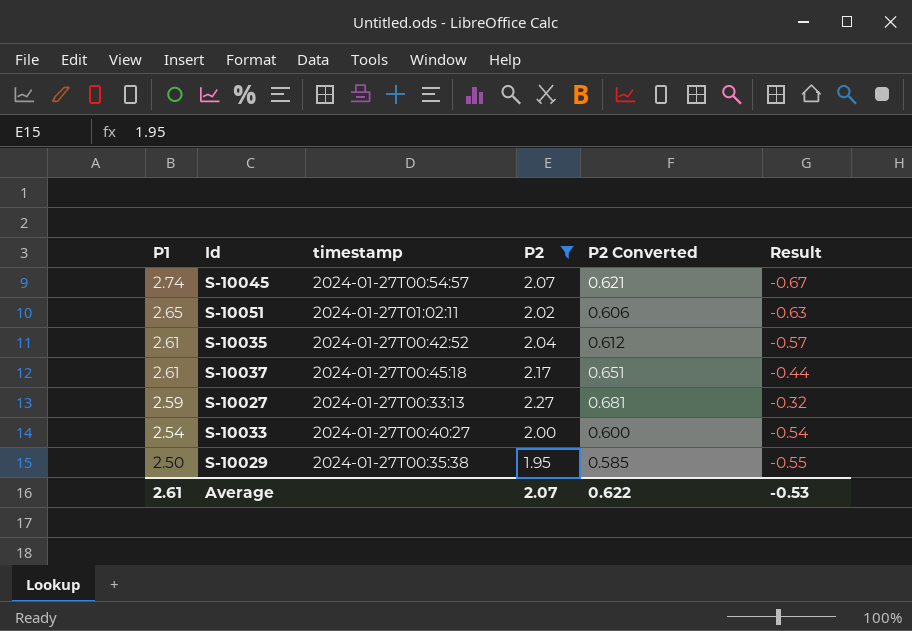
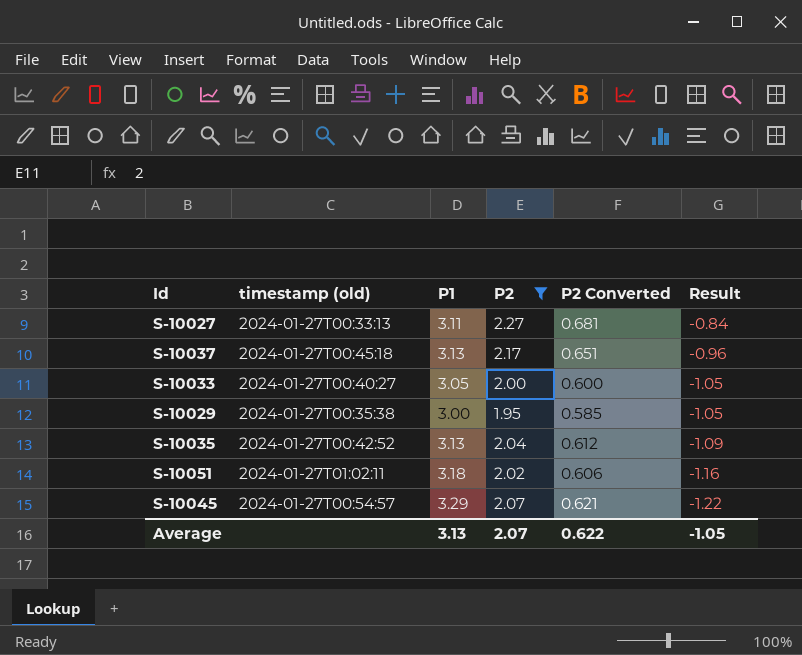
row order: P1 descending -> Result descending
column name: timestamp -> timestamp (old)
column P1 | position: 1 -> 3
S-10027 | P1: 2.59 -> 3.11
S-10027 | Result: -0.32 -> -0.84
S-10037 | P1: 2.61 -> 3.13
S-10037 | Result: -0.44 -> -0.96
S-10033 | P1: 2.54 -> 3.05
S-10033 | Result: -0.54 -> -1.05
S-10029 | P1: 2.50 -> 3.00
S-10029 | Result: -0.55 -> -1.05
S-10035 | P1: 2.61 -> 3.13
S-10035 | Result: -0.57 -> -1.09
S-10051 | P1: 2.65 -> 3.18
S-10051 | Result: -0.63 -> -1.16
S-10045 | P1: 2.74 -> 3.29
S-10045 | Result: -0.67 -> -1.22
Average | P1: 2.61 -> 3.13
Average | Result: -0.53 -> -1.05

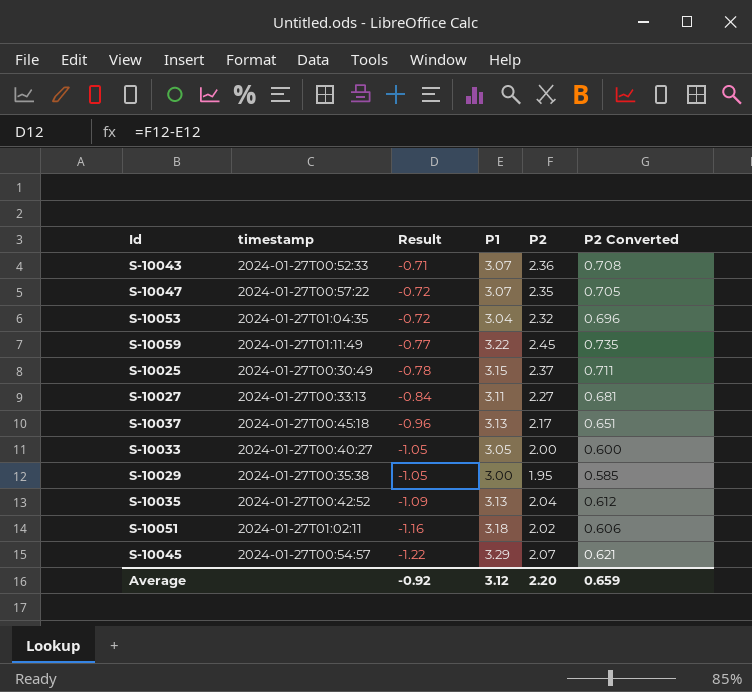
filter: P2 <= 2.27 -> none
column name: timestamp (old) -> timestamp
column Result | position: 6 -> 3
Average | Result: -1.05 -> -0.92
Average | P1: 3.13 -> 3.12
Average | P2: 2.07 -> 2.20
Average | P2 Converted: 0.622 -> 0.659

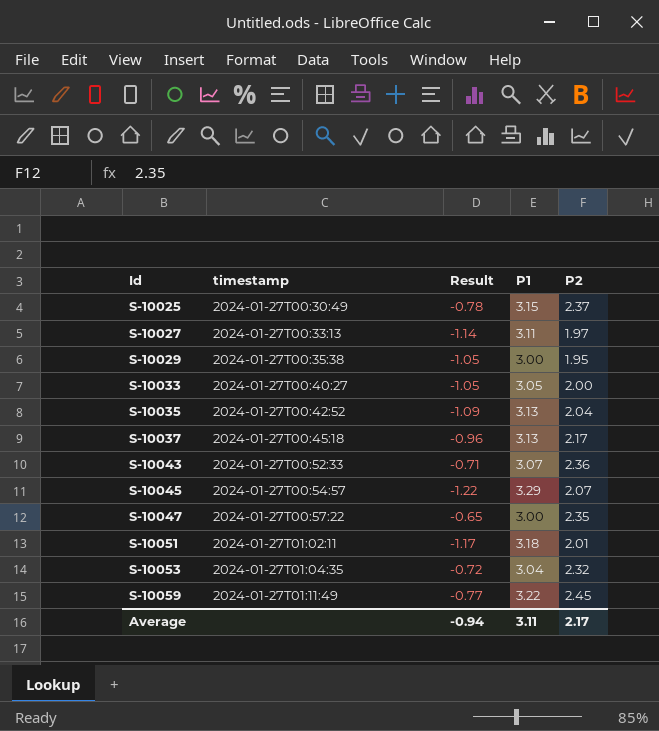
row order: Result descending -> Id ascending
column P2 Converted | formula: [P2] * 0.3 -> none
S-10027 | Result: -0.84 -> -1.14
S-10027 | P2: 2.27 -> 1.97
S-10047 | Result: -0.72 -> -0.65
S-10047 | P1: 3.07 -> 3.00
S-10051 | Result: -1.16 -> -1.17
S-10051 | P2: 2.02 -> 2.01
Average | Result: -0.92 -> -0.94
Average | P1: 3.12 -> 3.11
Average | P2: 2.20 -> 2.17

